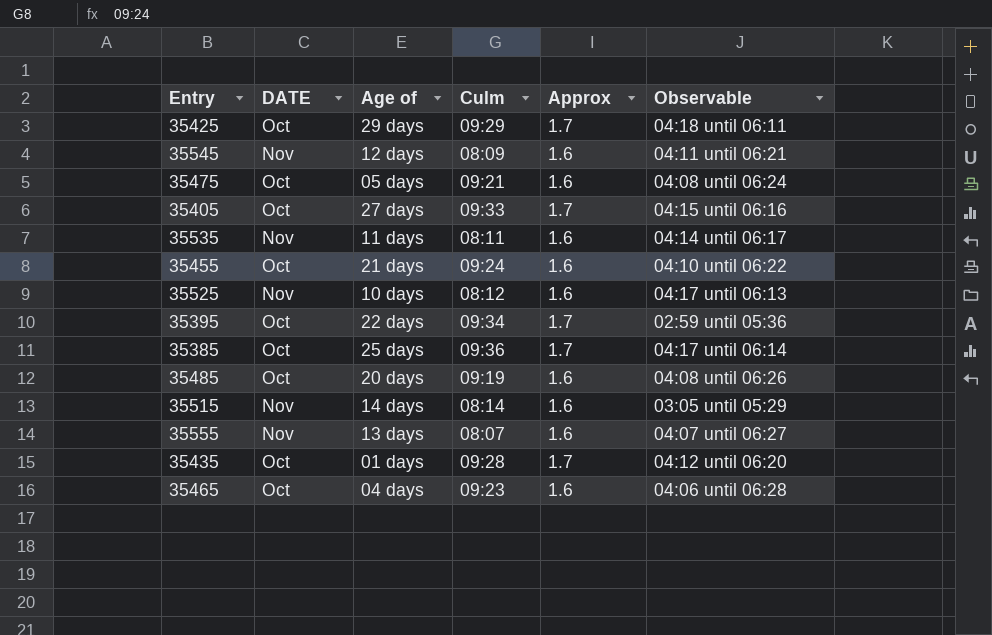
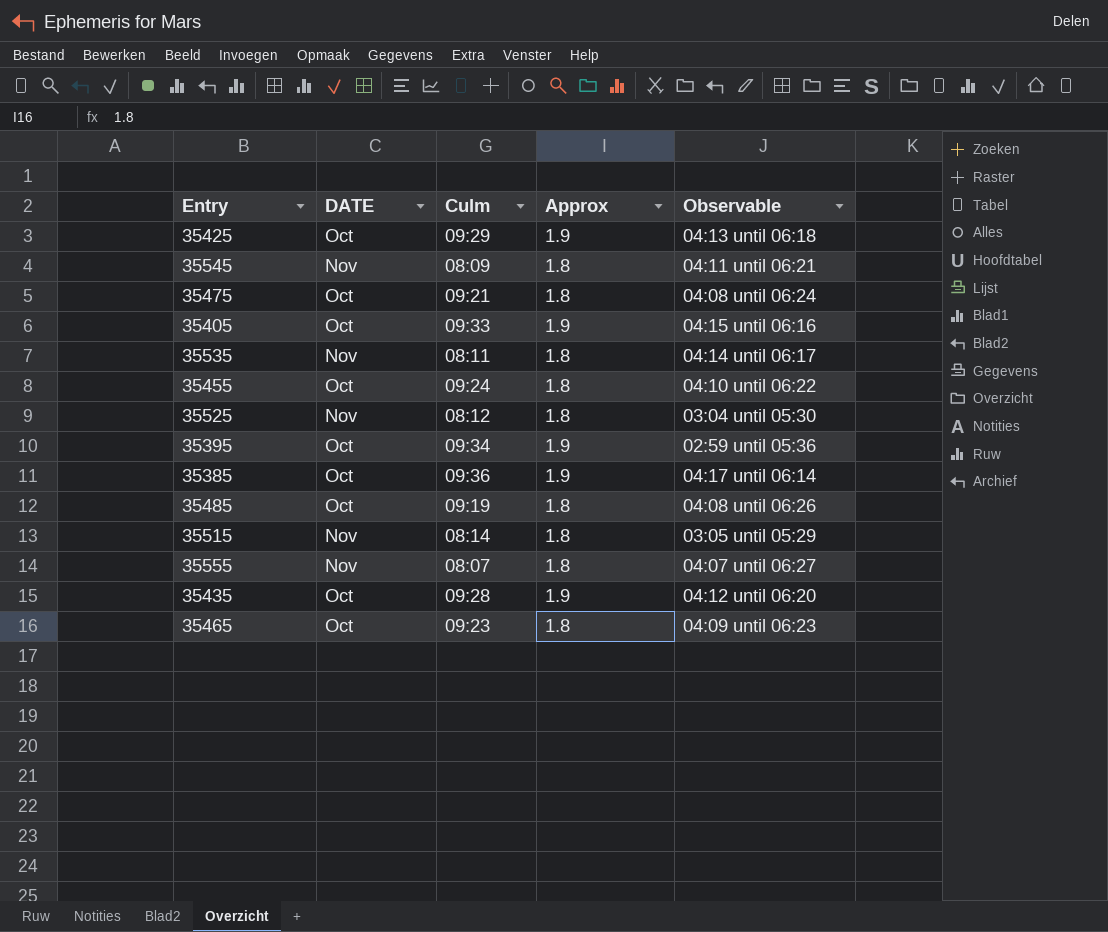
column Age of | position: 3 -> none
35425 | Approx: 1.7 -> 1.9
35425 | Observable: 04:18 until 06:11 -> 04:13 until 06:18
35545 | Approx: 1.6 -> 1.8
35475 | Approx: 1.6 -> 1.8
35405 | Approx: 1.7 -> 1.9
35535 | Approx: 1.6 -> 1.8
35455 | Approx: 1.6 -> 1.8
35525 | Approx: 1.6 -> 1.8
35525 | Observable: 04:17 until 06:13 -> 03:04 until 05:30
35395 | Approx: 1.7 -> 1.9
35385 | Approx: 1.7 -> 1.9
35485 | Approx: 1.6 -> 1.8
35515 | Approx: 1.6 -> 1.8
35555 | Approx: 1.6 -> 1.8
35435 | Approx: 1.7 -> 1.9
35465 | Approx: 1.6 -> 1.8
35465 | Observable: 04:06 until 06:28 -> 04:09 until 06:23

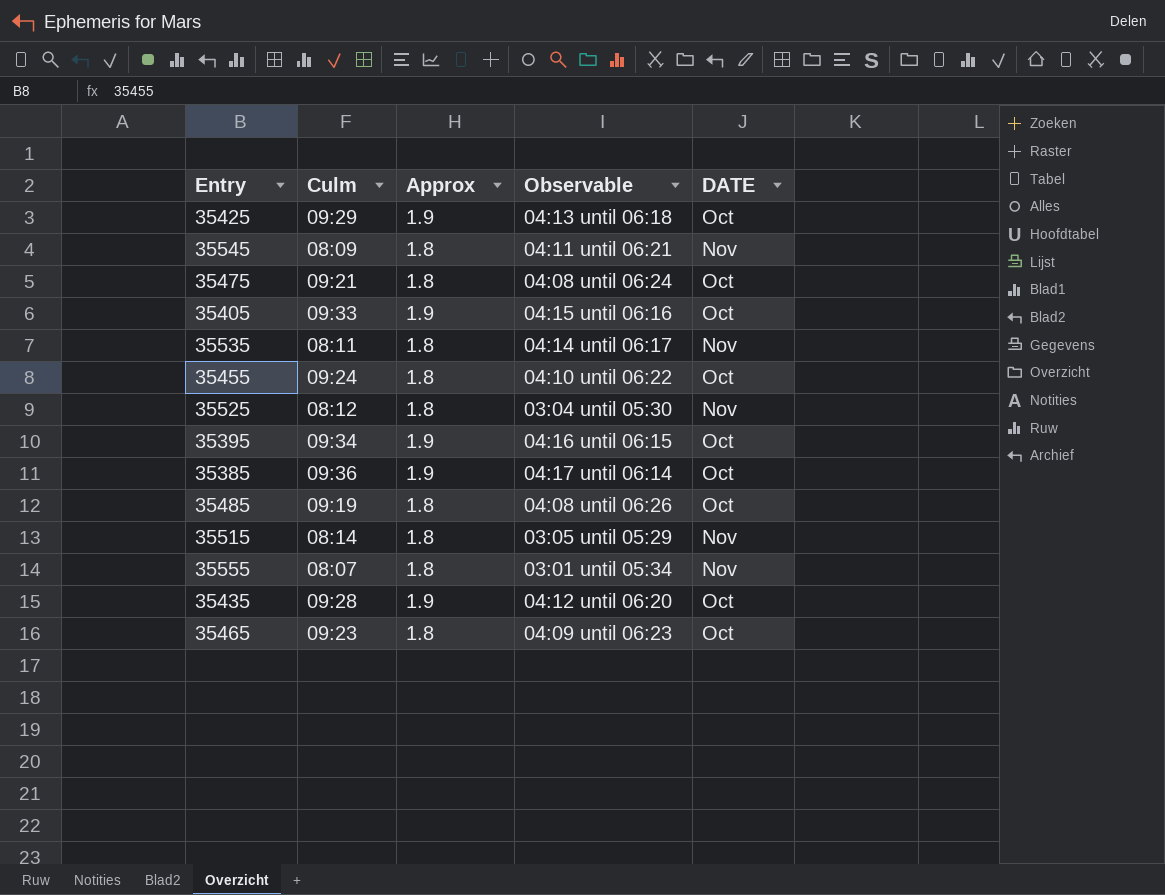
column DATE | position: 2 -> 5
35395 | Observable: 02:59 until 05:36 -> 04:16 until 06:15
35555 | Observable: 04:07 until 06:27 -> 03:01 until 05:34

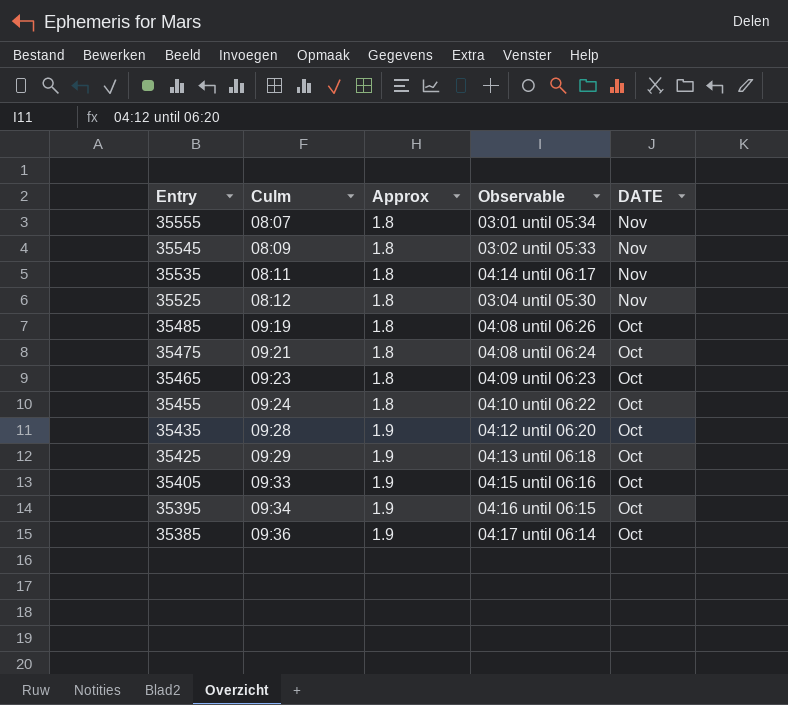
row order: none -> Entry descending
row 35515: 08:14 | 1.8 | 03:05 until 05:29 | Nov -> none
35545 | Observable: 04:11 until 06:21 -> 03:02 until 05:33

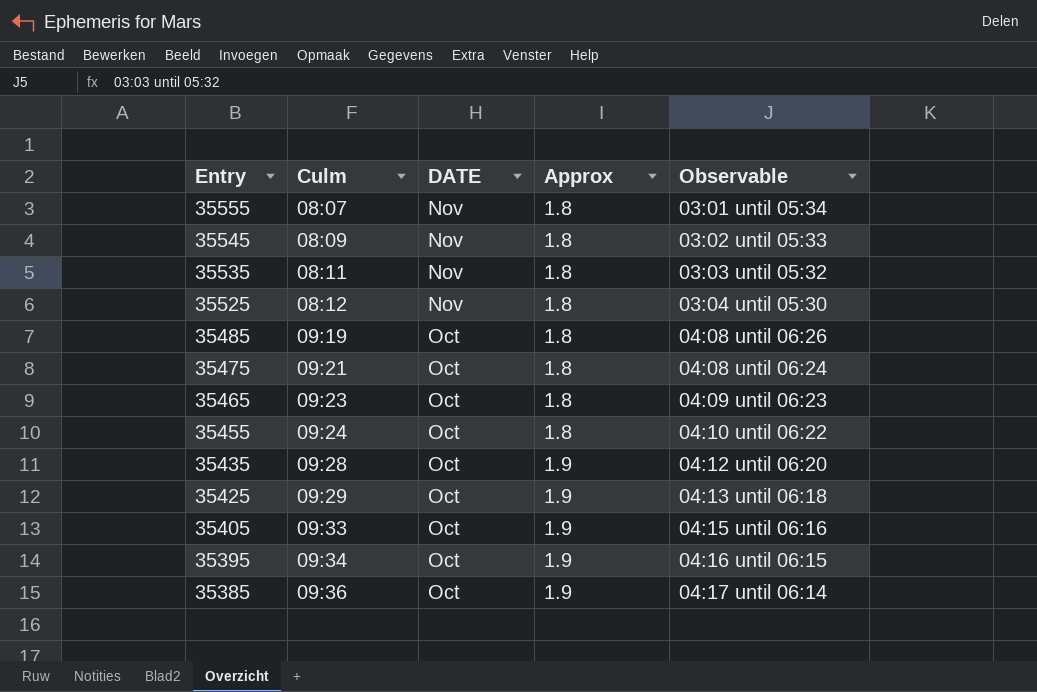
column DATE | position: 5 -> 3
35535 | Observable: 04:14 until 06:17 -> 03:03 until 05:32

